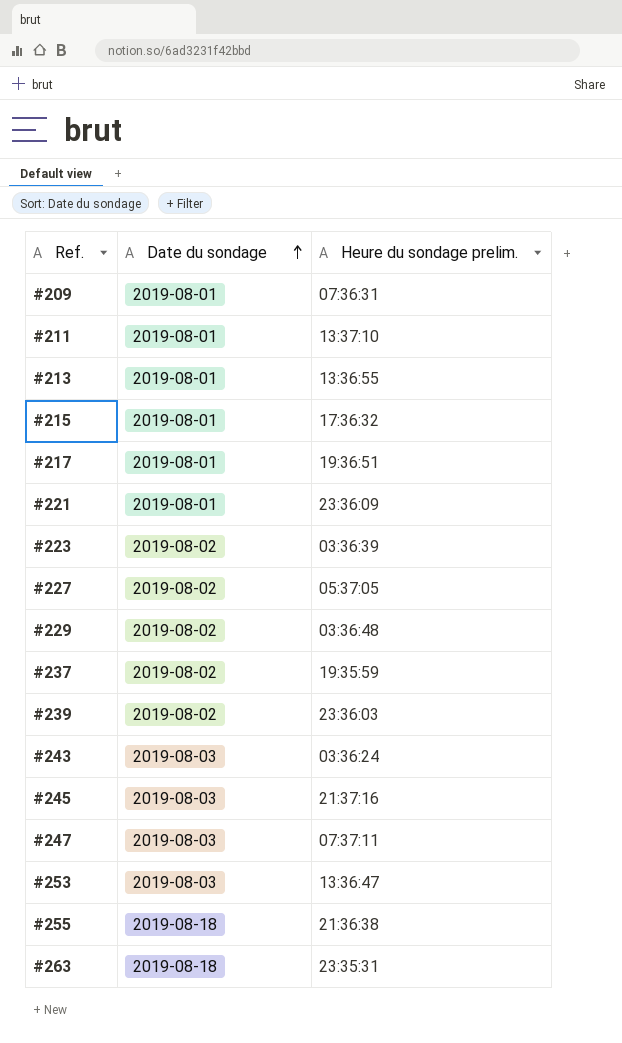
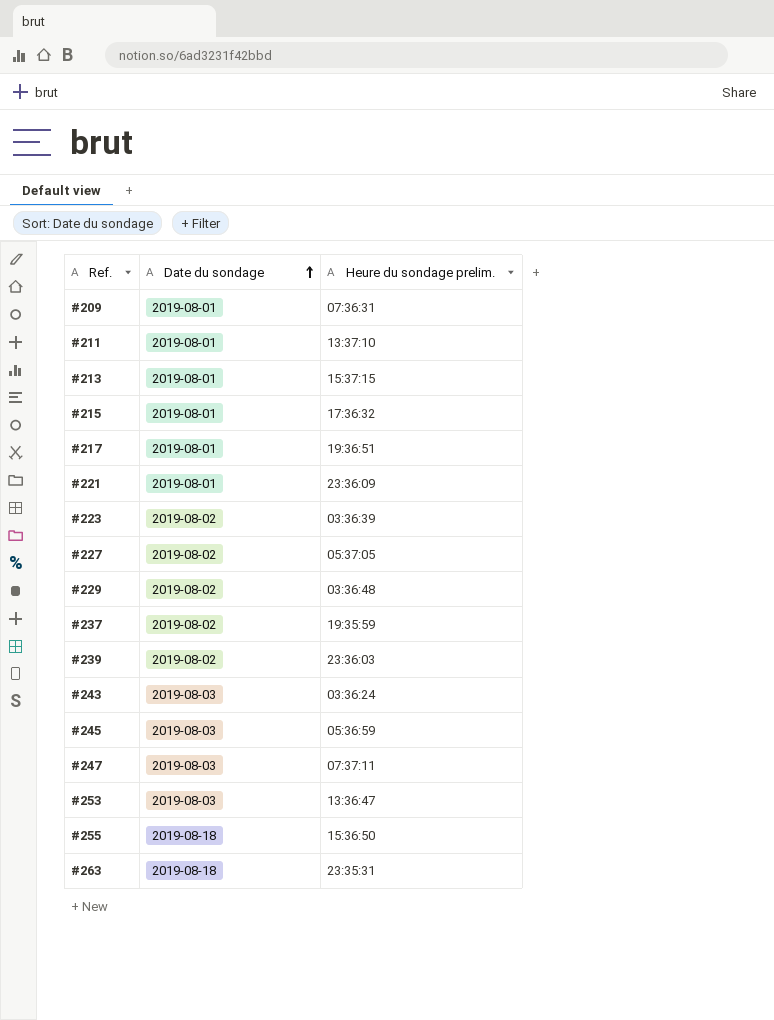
#213 | Heure du sondage prelim.: 13:36:55 -> 15:37:15
#245 | Heure du sondage prelim.: 21:37:16 -> 05:36:59
#255 | Heure du sondage prelim.: 21:36:38 -> 15:36:50

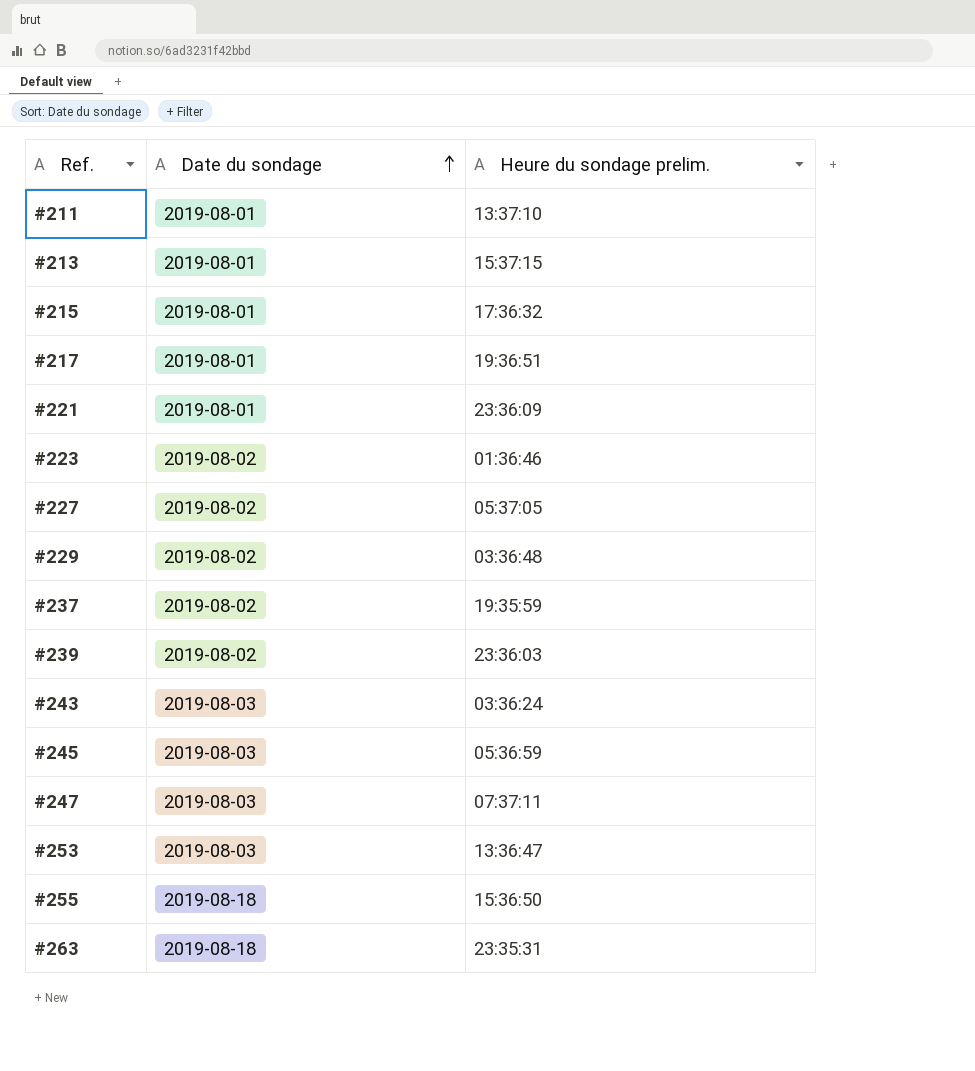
row #209: 2019-08-01 | 07:36:31 -> none
#223 | Heure du sondage prelim.: 03:36:39 -> 01:36:46

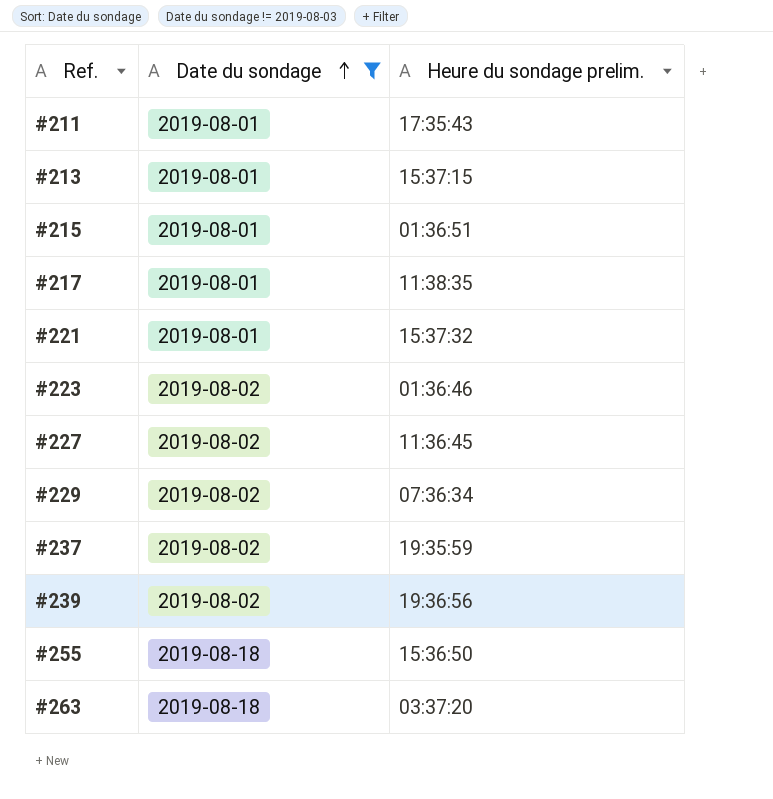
filter: none -> Date du sondage != 2019-08-03
#211 | Heure du sondage prelim.: 13:37:10 -> 17:35:43
#215 | Heure du sondage prelim.: 17:36:32 -> 01:36:51
#217 | Heure du sondage prelim.: 19:36:51 -> 11:38:35
#221 | Heure du sondage prelim.: 23:36:09 -> 15:37:32
#227 | Heure du sondage prelim.: 05:37:05 -> 11:36:45
#229 | Heure du sondage prelim.: 03:36:48 -> 07:36:34
#239 | Heure du sondage prelim.: 23:36:03 -> 19:36:56
#263 | Heure du sondage prelim.: 23:35:31 -> 03:37:20

